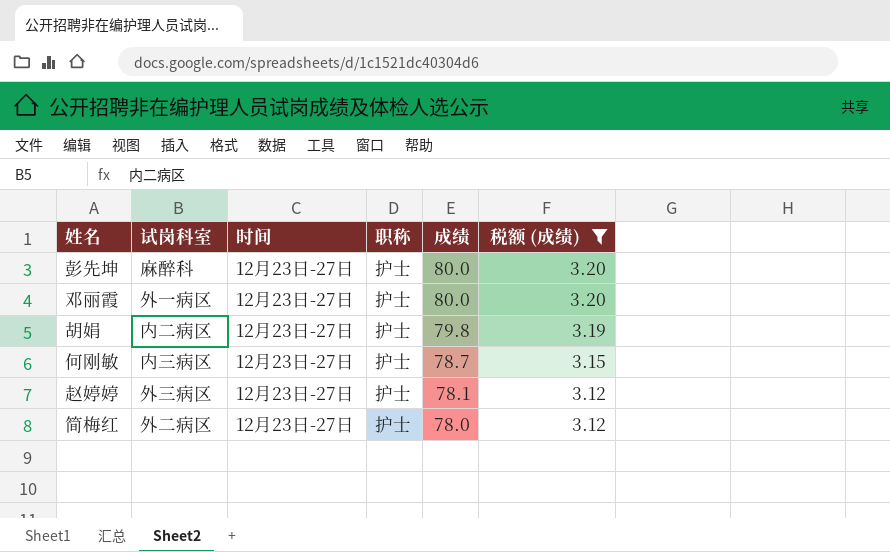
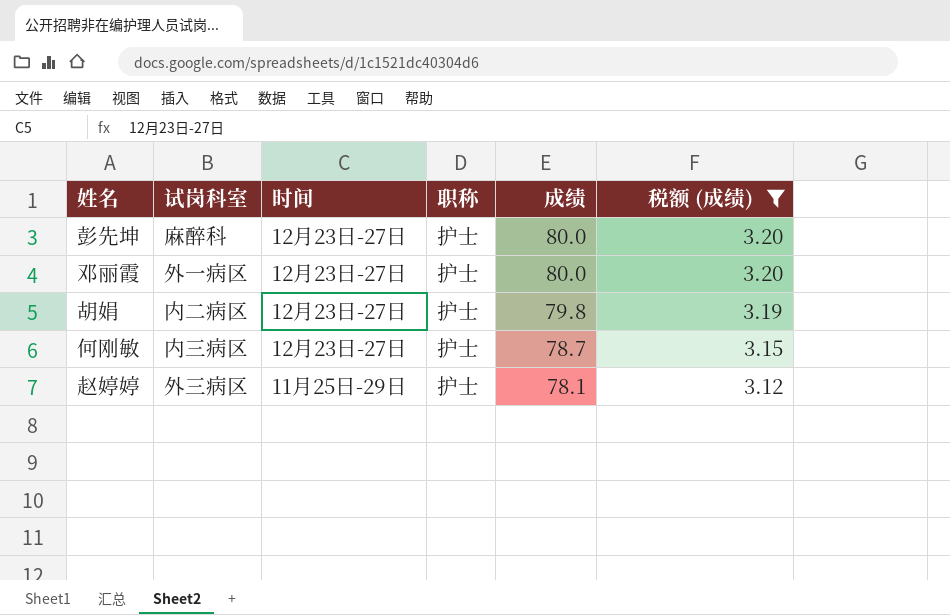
row 简梅红: 外二病区 | 12月23日-27日 | 护士 | 78.0 | 3.12 -> none
赵婷婷 | 时间: 12月23日-27日 -> 11月25日-29日

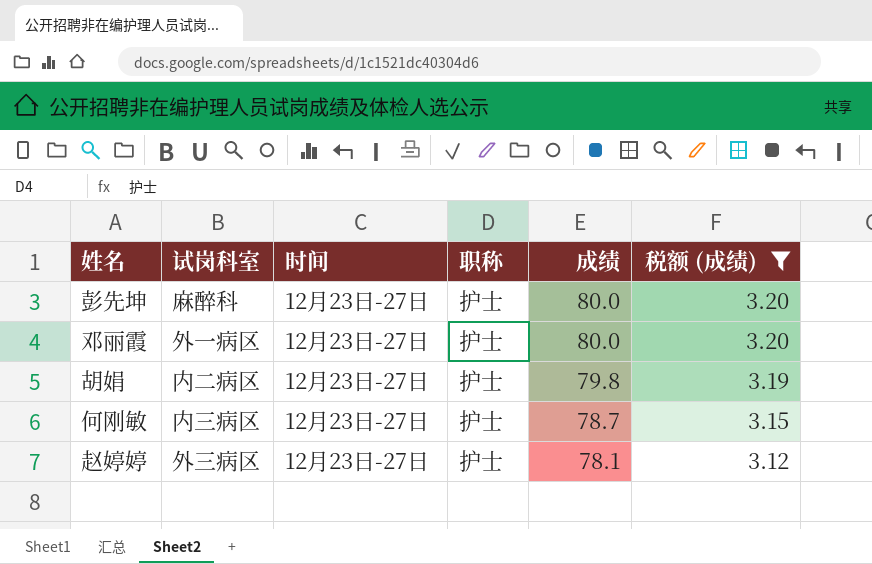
赵婷婷 | 时间: 11月25日-29日 -> 12月23日-27日

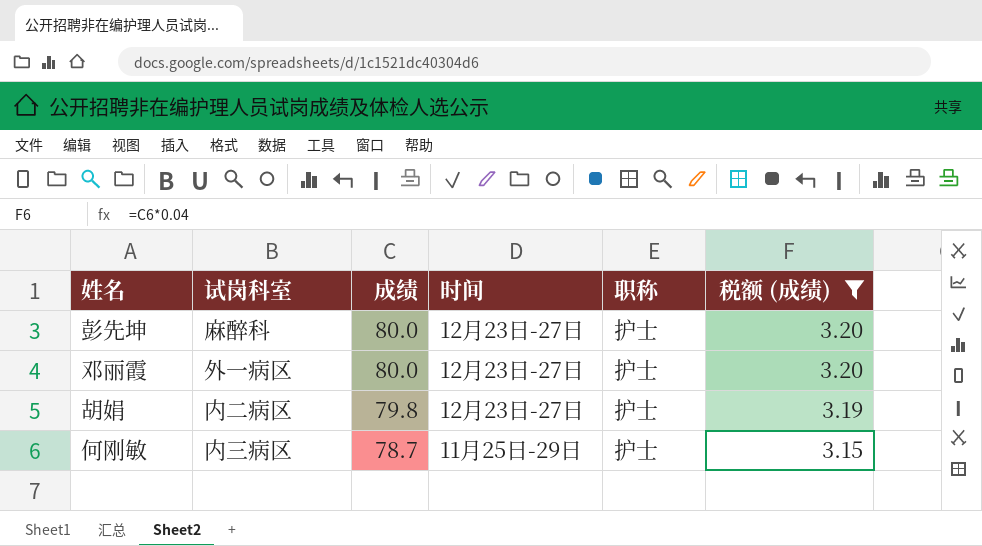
column 成绩 | position: 5 -> 3
row 赵婷婷: 外三病区 | 12月23日-27日 | 护士 | 78.1 | 3.12 -> none
何刚敏 | 时间: 12月23日-27日 -> 11月25日-29日

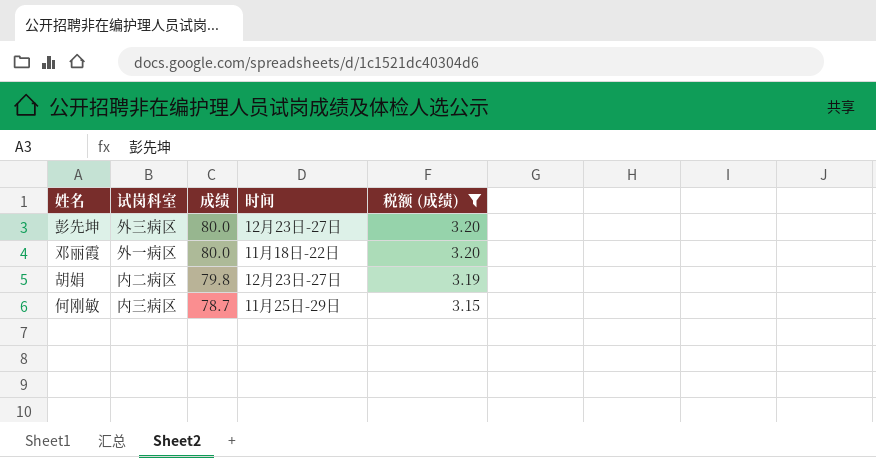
column 职称 | position: 5 -> none
彭先坤 | 试岗科室: 麻醉科 -> 外三病区
邓丽霞 | 时间: 12月23日-27日 -> 11月18日-22日

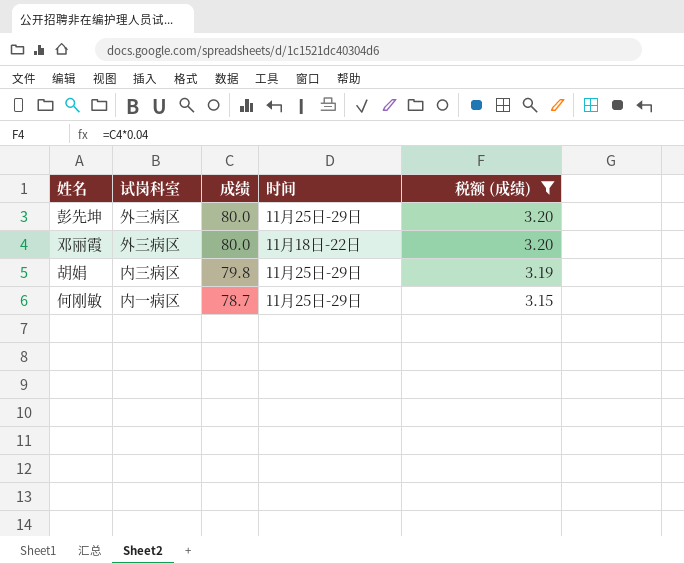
彭先坤 | 时间: 12月23日-27日 -> 11月25日-29日
邓丽霞 | 试岗科室: 外一病区 -> 外三病区
胡娟 | 试岗科室: 内二病区 -> 内三病区
胡娟 | 时间: 12月23日-27日 -> 11月25日-29日
何刚敏 | 试岗科室: 内三病区 -> 内一病区

